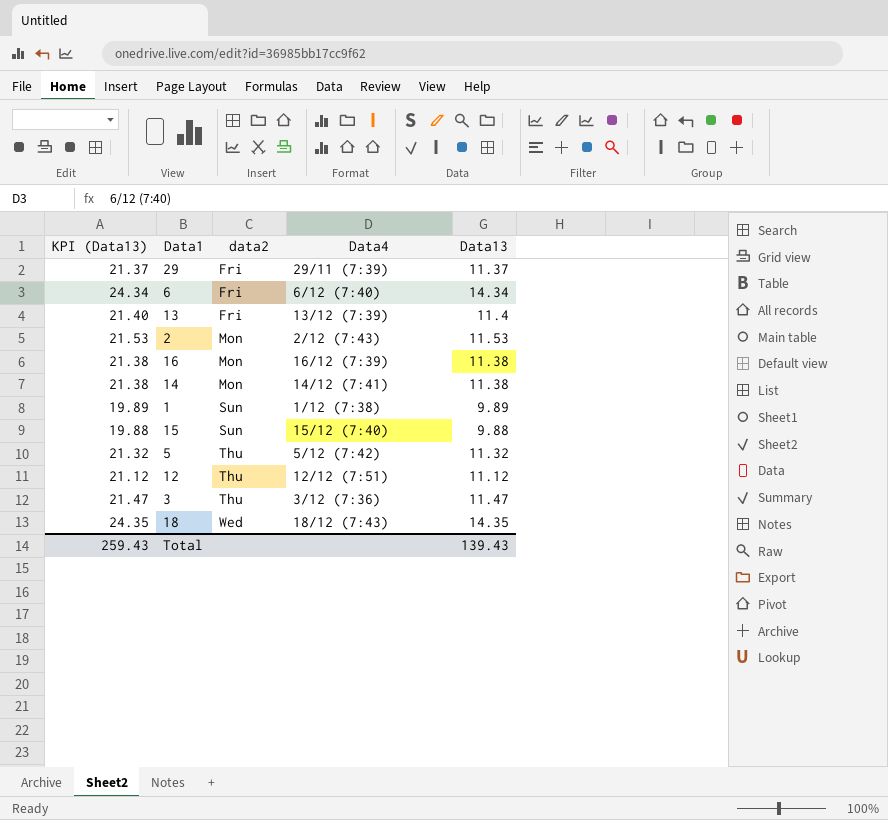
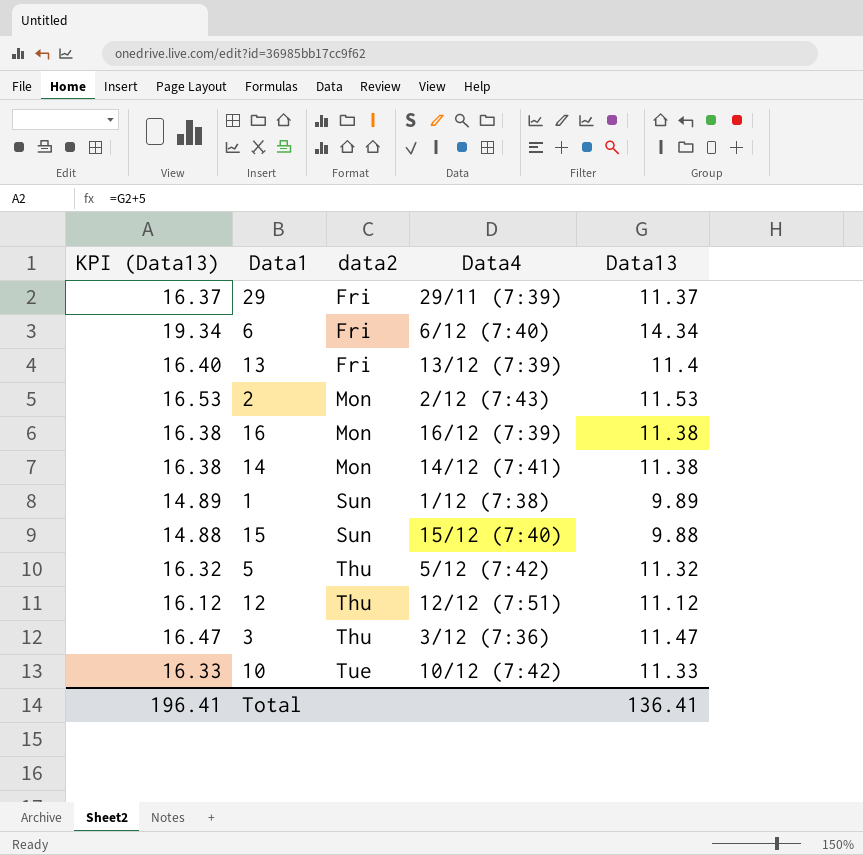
column KPI (Data13) | formula: [Data13] + 10 -> [Data13] + 5
row 18: 24.35 | Wed | 18/12 (7:43) | 14.35 -> none
row 10: none -> 16.33 | Tue | 10/12 (7:42) | 11.33
Total | KPI (Data13): 259.43 -> 196.41
Total | Data13: 139.43 -> 136.41

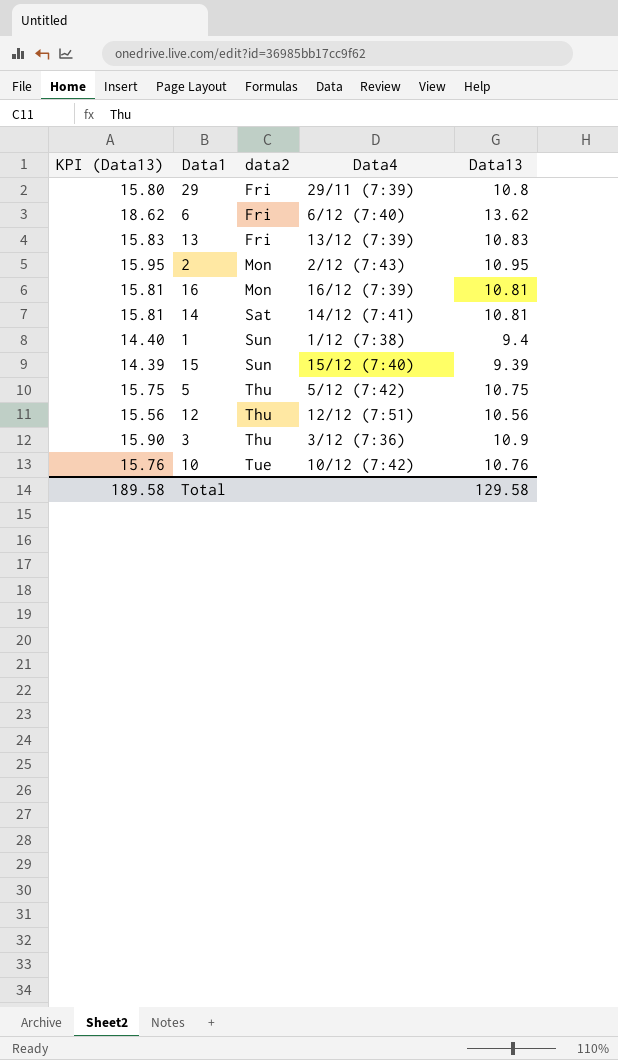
29 | KPI (Data13): 16.37 -> 15.80
29 | Data13: 11.37 -> 10.8
6 | KPI (Data13): 19.34 -> 18.62
6 | Data13: 14.34 -> 13.62
13 | KPI (Data13): 16.40 -> 15.83
13 | Data13: 11.4 -> 10.83
2 | KPI (Data13): 16.53 -> 15.95
2 | Data13: 11.53 -> 10.95
16 | KPI (Data13): 16.38 -> 15.81
16 | Data13: 11.38 -> 10.81
14 | KPI (Data13): 16.38 -> 15.81
14 | data2: Mon -> Sat
14 | Data13: 11.38 -> 10.81
1 | KPI (Data13): 14.89 -> 14.40
1 | Data13: 9.89 -> 9.4
15 | KPI (Data13): 14.88 -> 14.39
15 | Data13: 9.88 -> 9.39
5 | KPI (Data13): 16.32 -> 15.75
5 | Data13: 11.32 -> 10.75
12 | KPI (Data13): 16.12 -> 15.56
12 | Data13: 11.12 -> 10.56
3 | KPI (Data13): 16.47 -> 15.90
3 | Data13: 11.47 -> 10.9
10 | KPI (Data13): 16.33 -> 15.76
10 | Data13: 11.33 -> 10.76
Total | KPI (Data13): 196.41 -> 189.58
Total | Data13: 136.41 -> 129.58

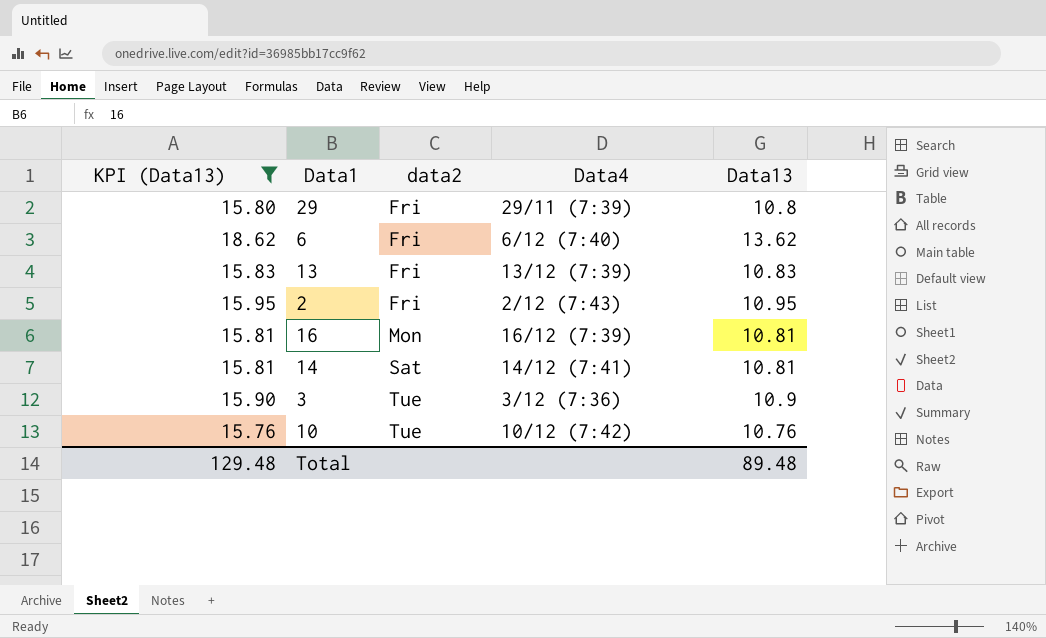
filter: none -> KPI (Data13) >= 15.76
2 | data2: Mon -> Fri
3 | data2: Thu -> Tue
Total | KPI (Data13): 189.58 -> 129.48
Total | Data13: 129.58 -> 89.48

